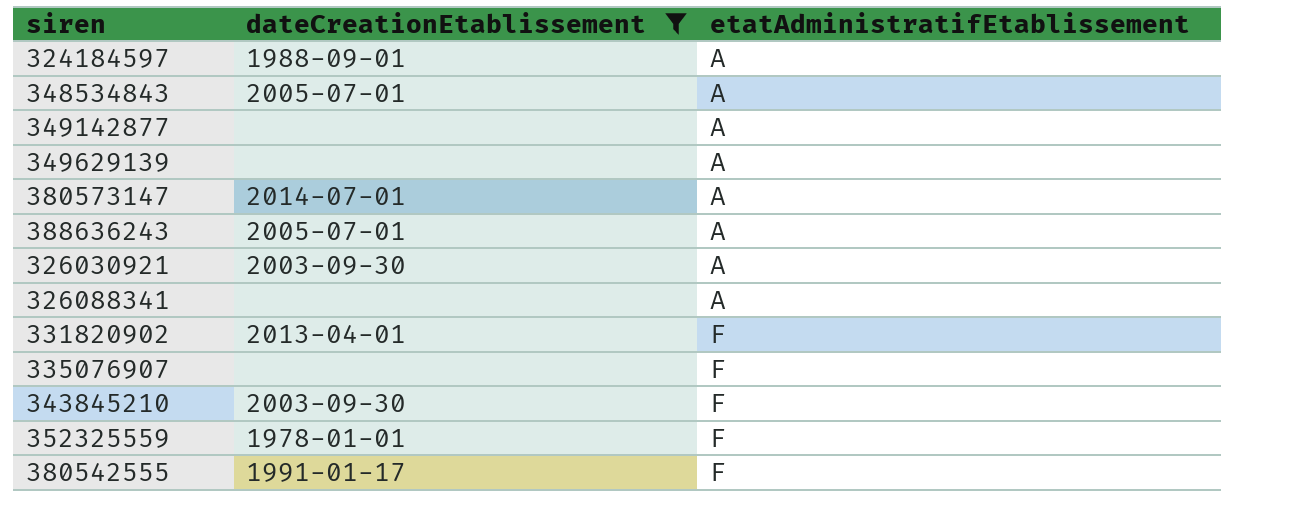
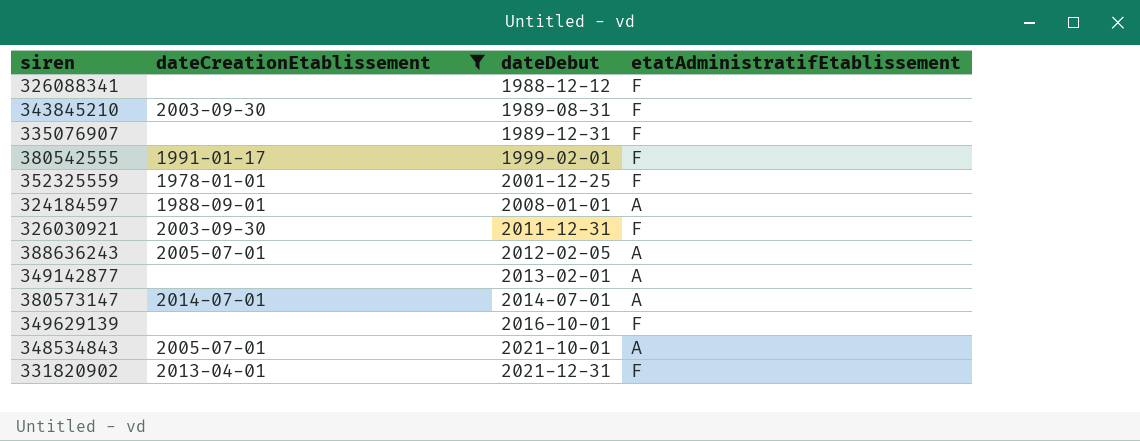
row order: etatAdministratifEtablissement ascending -> dateDebut ascending
column dateDebut | position: none -> 3
326088341 | etatAdministratifEtablissement: A -> F
326030921 | etatAdministratifEtablissement: A -> F
349629139 | etatAdministratifEtablissement: A -> F

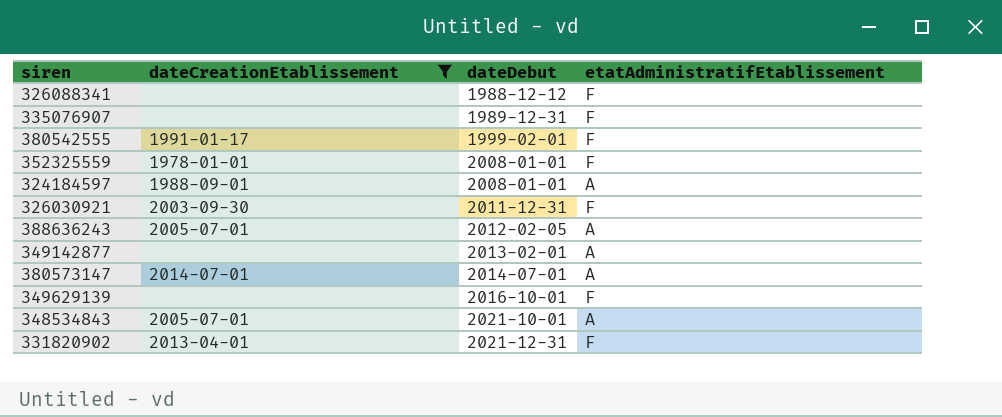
row 343845210: 2003-09-30 | 1989-08-31 | F -> none
352325559 | dateDebut: 2001-12-25 -> 2008-01-01

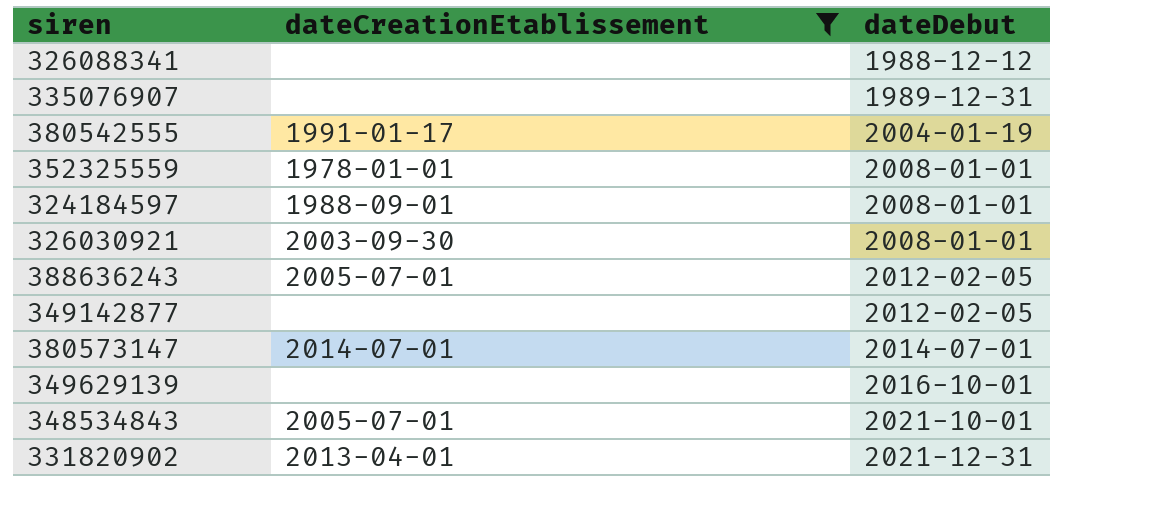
column etatAdministratifEtablissement | position: 4 -> none
380542555 | dateDebut: 1999-02-01 -> 2004-01-19
326030921 | dateDebut: 2011-12-31 -> 2008-01-01
349142877 | dateDebut: 2013-02-01 -> 2012-02-05

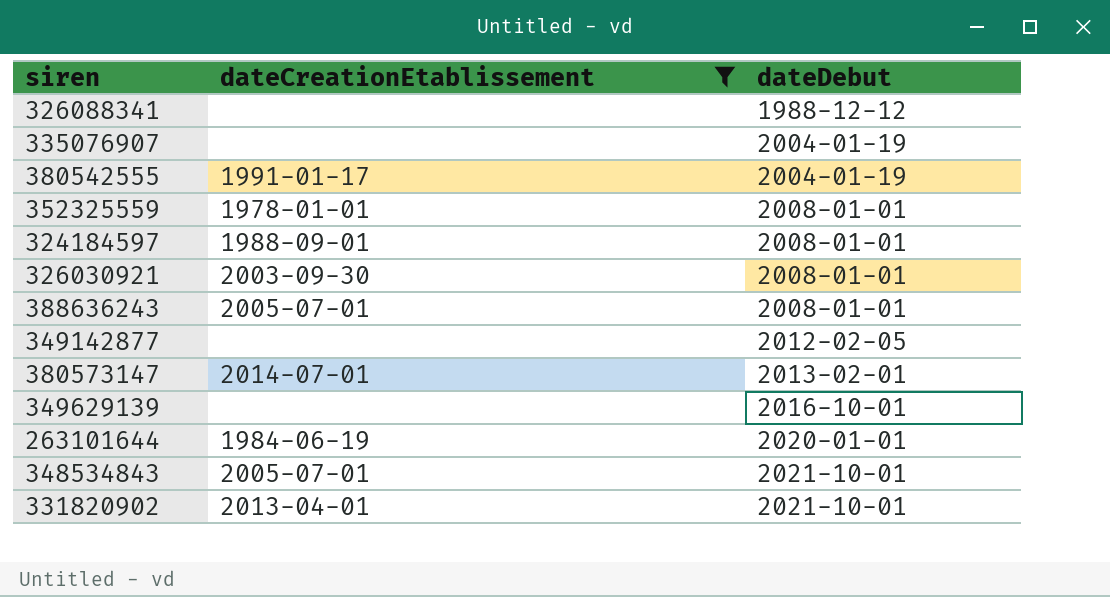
335076907 | dateDebut: 1989-12-31 -> 2004-01-19
388636243 | dateDebut: 2012-02-05 -> 2008-01-01
380573147 | dateDebut: 2014-07-01 -> 2013-02-01
row 263101644: none -> 1984-06-19 | 2020-01-01
331820902 | dateDebut: 2021-12-31 -> 2021-10-01

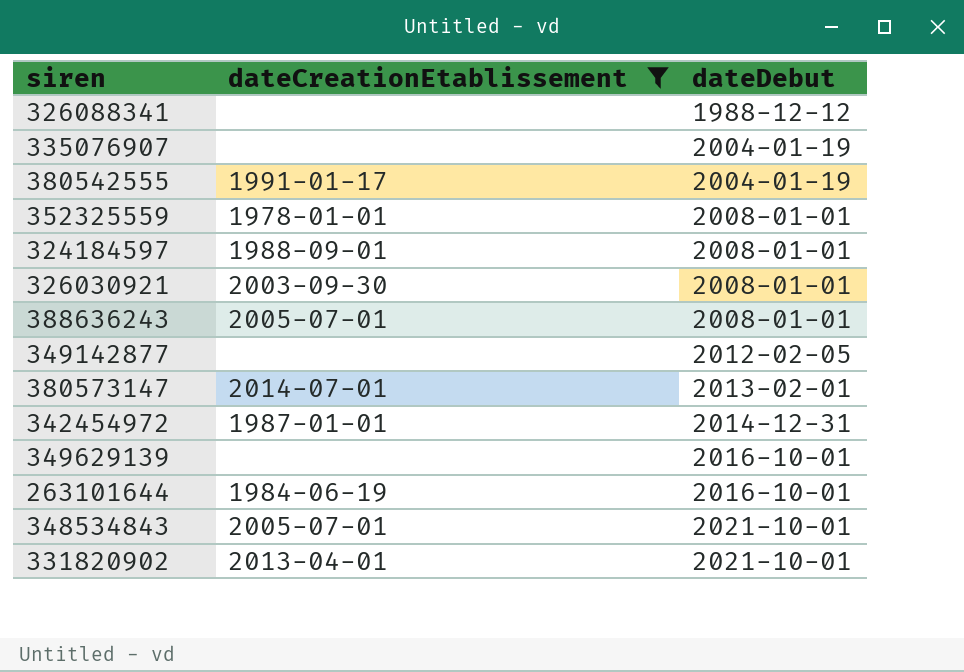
row 342454972: none -> 1987-01-01 | 2014-12-31
263101644 | dateDebut: 2020-01-01 -> 2016-10-01

